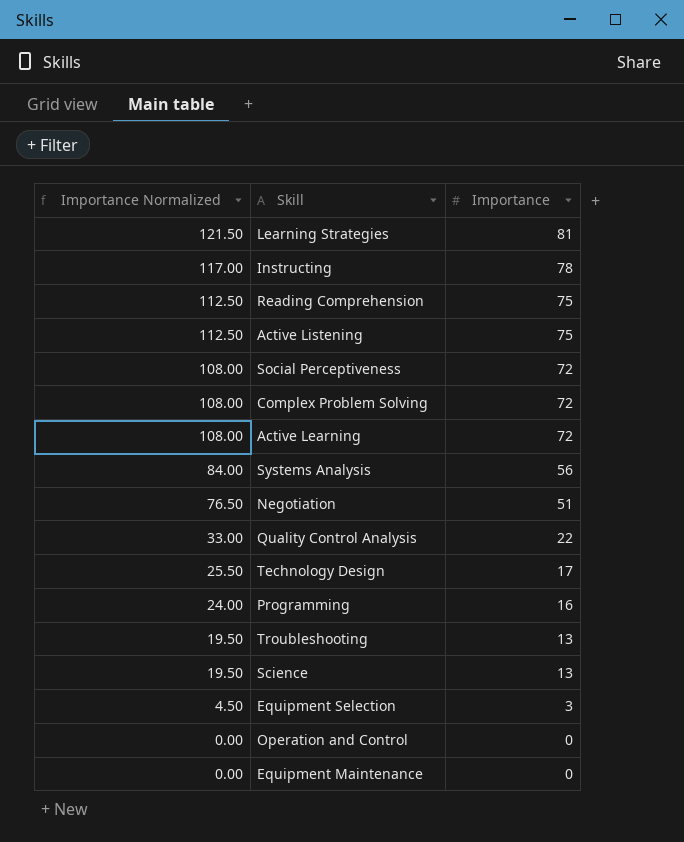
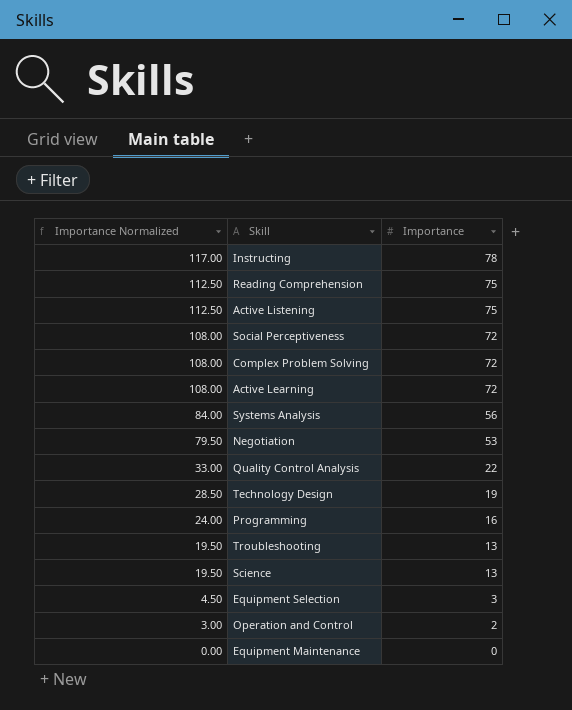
row Learning Strategies: 121.50 | 81 -> none
Negotiation | Importance Normalized: 76.50 -> 79.50
Negotiation | Importance: 51 -> 53
Technology Design | Importance Normalized: 25.50 -> 28.50
Technology Design | Importance: 17 -> 19
Operation and Control | Importance Normalized: 0.00 -> 3.00
Operation and Control | Importance: 0 -> 2

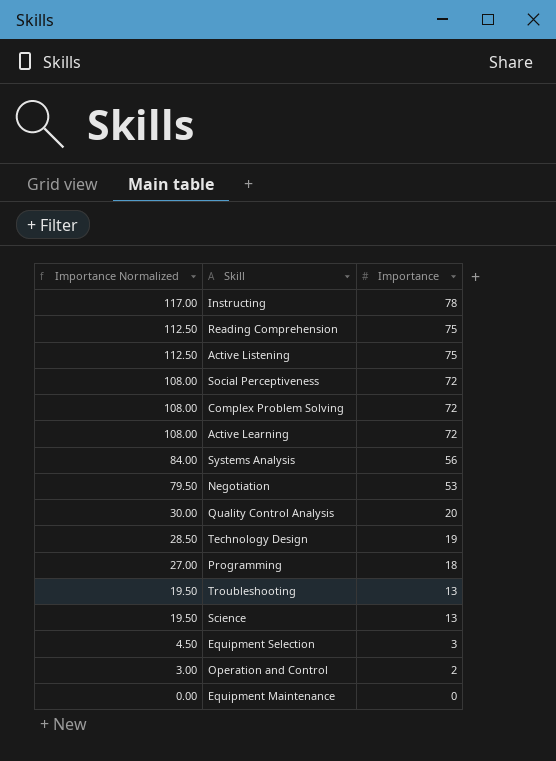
Quality Control Analysis | Importance Normalized: 33.00 -> 30.00
Quality Control Analysis | Importance: 22 -> 20
Programming | Importance Normalized: 24.00 -> 27.00
Programming | Importance: 16 -> 18

